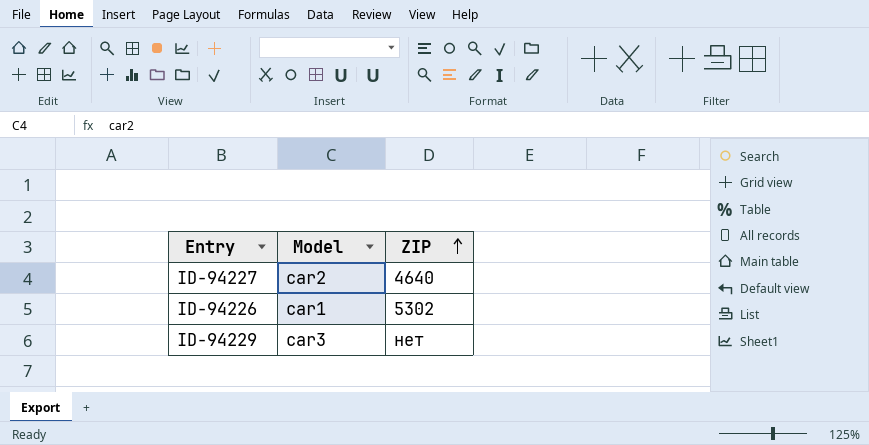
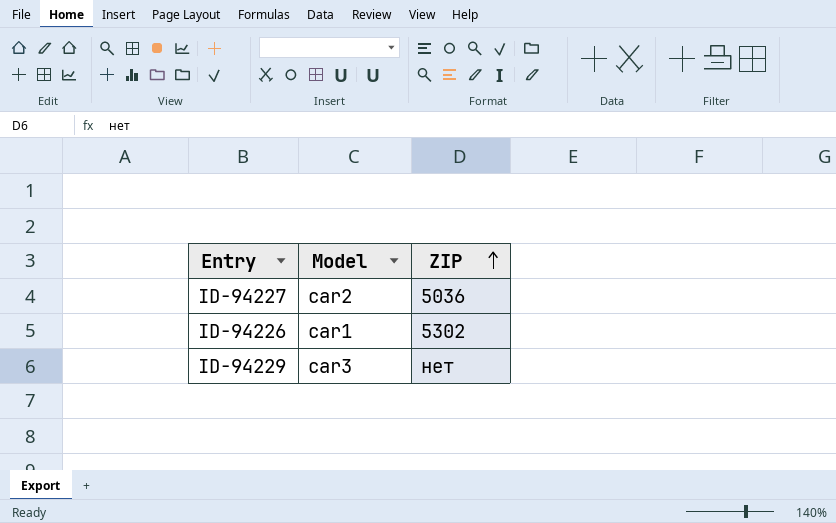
ID-94227 | ZIP: 4640 -> 5036

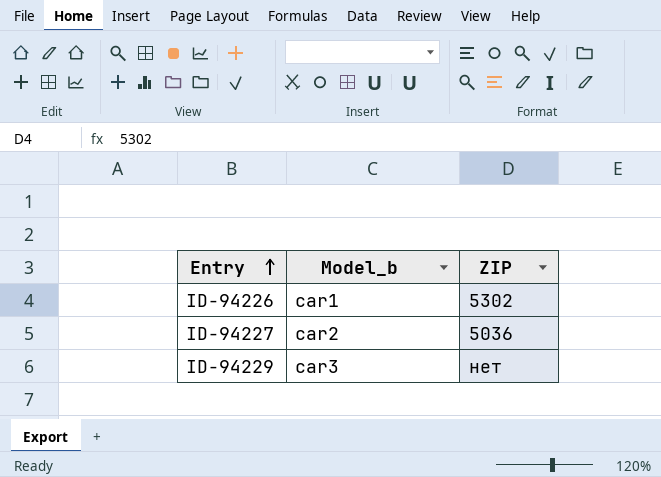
row order: ZIP ascending -> Entry ascending
column name: Model -> Model_b

